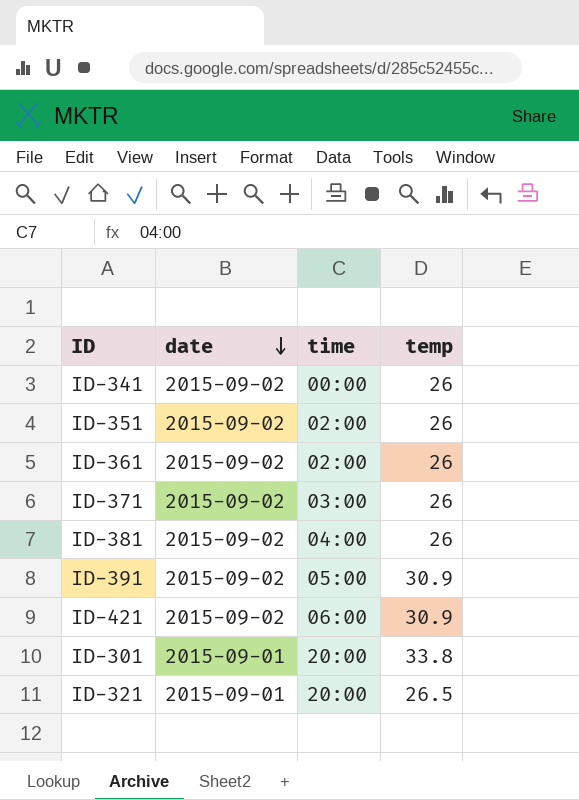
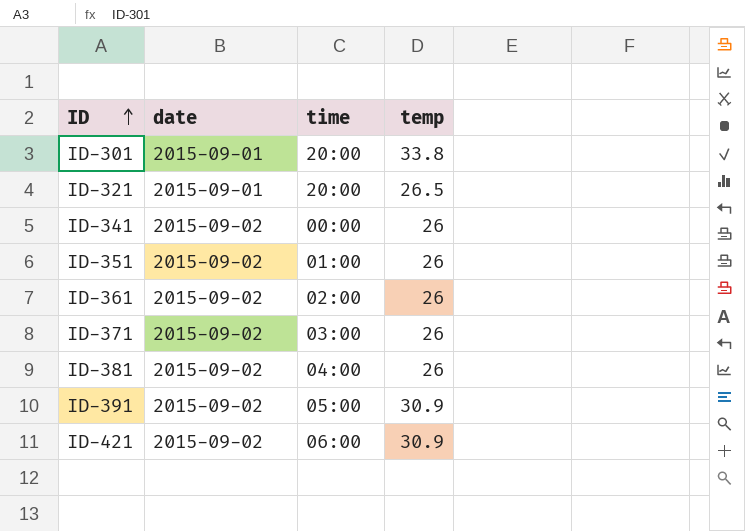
row order: date descending -> ID ascending
ID-351 | time: 02:00 -> 01:00

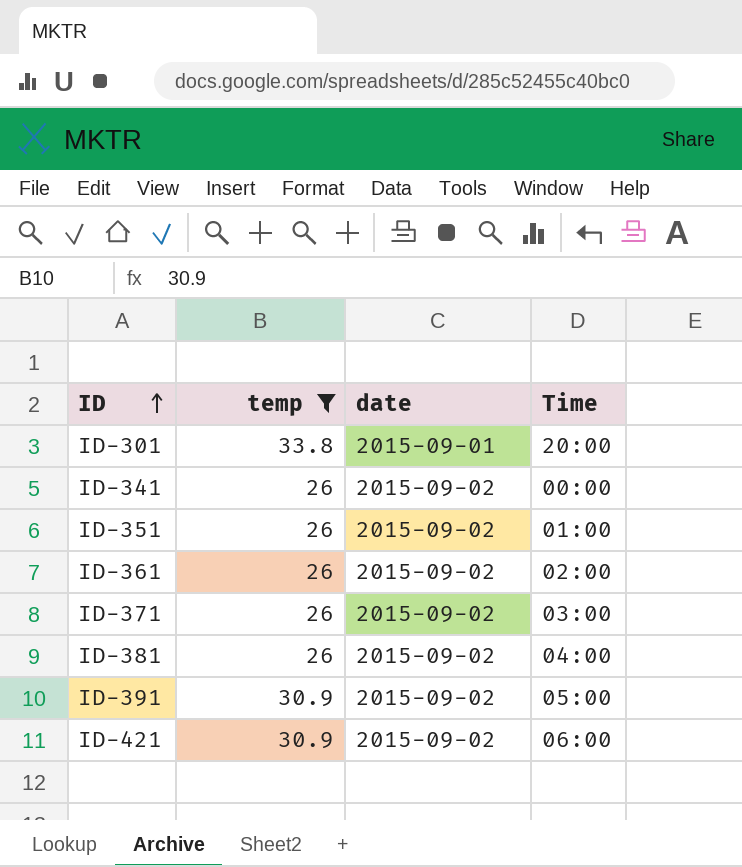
filter: none -> temp != 26.5
column temp | position: 4 -> 2
column name: time -> Time

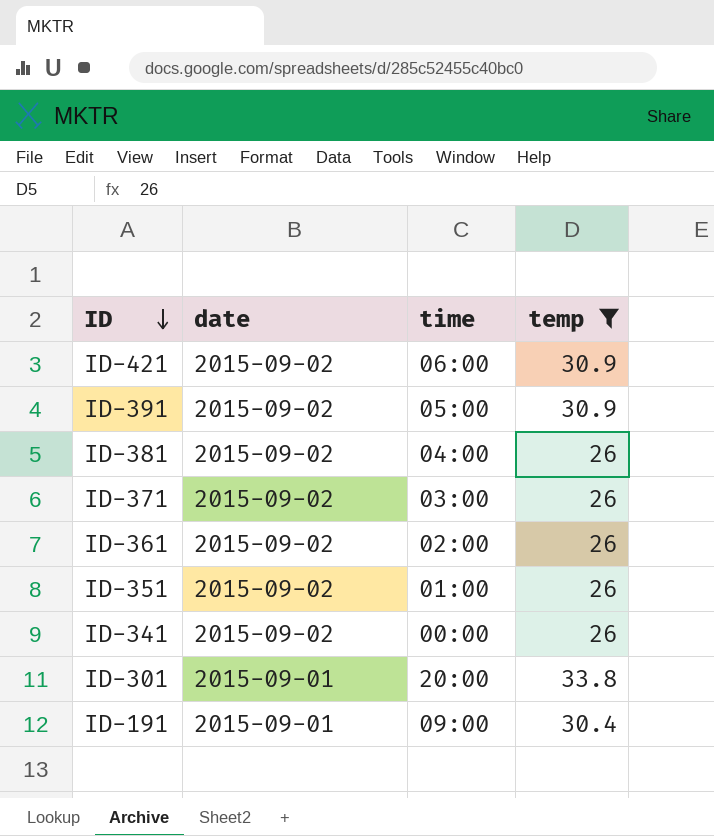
row order: ID ascending -> ID descending
column name: Time -> time
column temp | position: 2 -> 4
row ID-191: none -> 2015-09-01 | 09:00 | 30.4

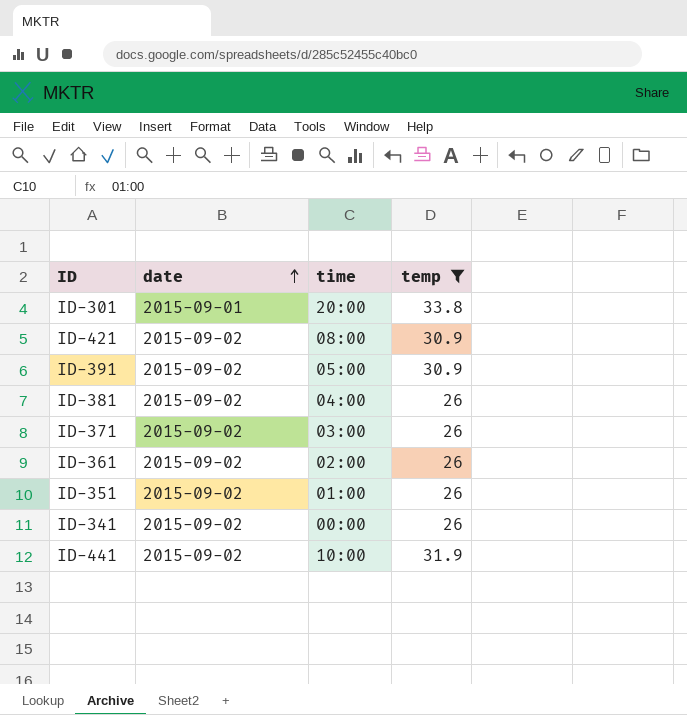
row order: ID descending -> date ascending
row ID-191: 2015-09-01 | 09:00 | 30.4 -> none
ID-421 | time: 06:00 -> 08:00
row ID-441: none -> 2015-09-02 | 10:00 | 31.9

